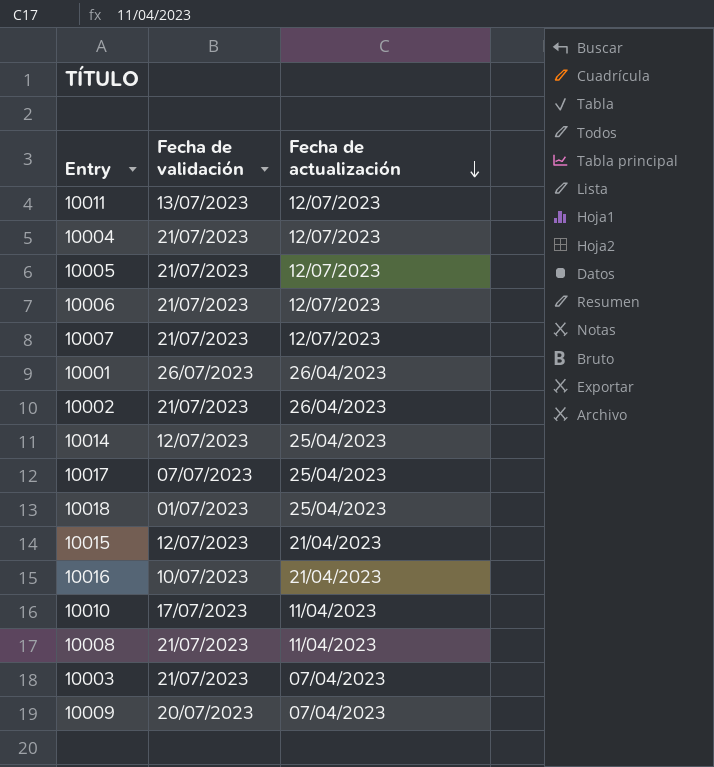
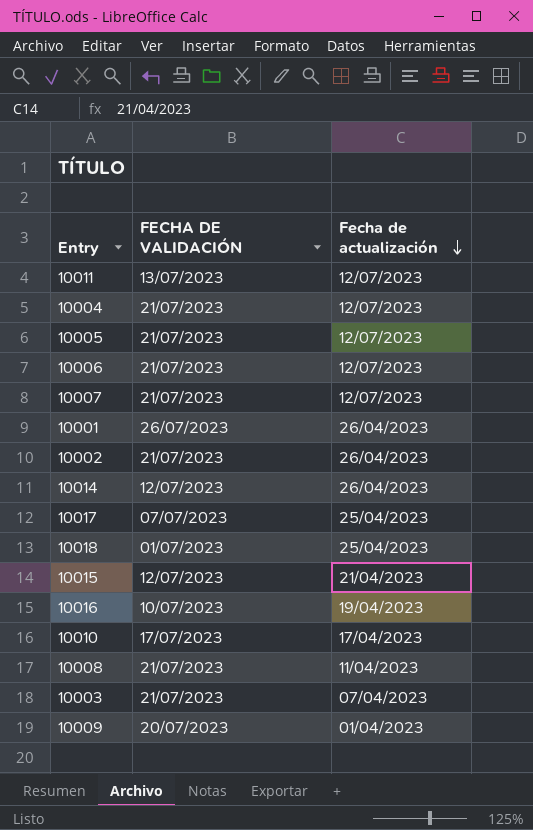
column name: Fecha de validación -> FECHA DE VALIDACIÓN
10014 | Fecha de actualización: 25/04/2023 -> 26/04/2023
10016 | Fecha de actualización: 21/04/2023 -> 19/04/2023
10010 | Fecha de actualización: 11/04/2023 -> 17/04/2023
10009 | Fecha de actualización: 07/04/2023 -> 01/04/2023

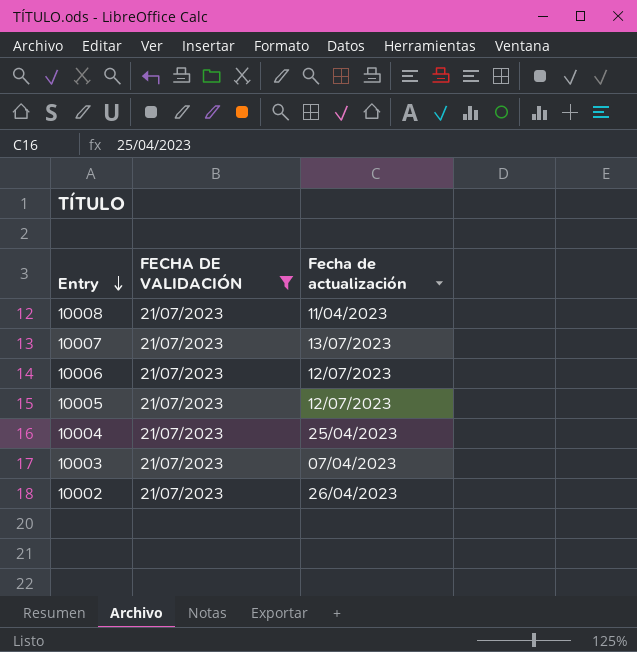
filter: none -> FECHA DE VALIDACIÓN = 21/07/2023
row order: Fecha de actualización descending -> Entry descending
10007 | Fecha de actualización: 12/07/2023 -> 13/07/2023
10004 | Fecha de actualización: 12/07/2023 -> 25/04/2023

